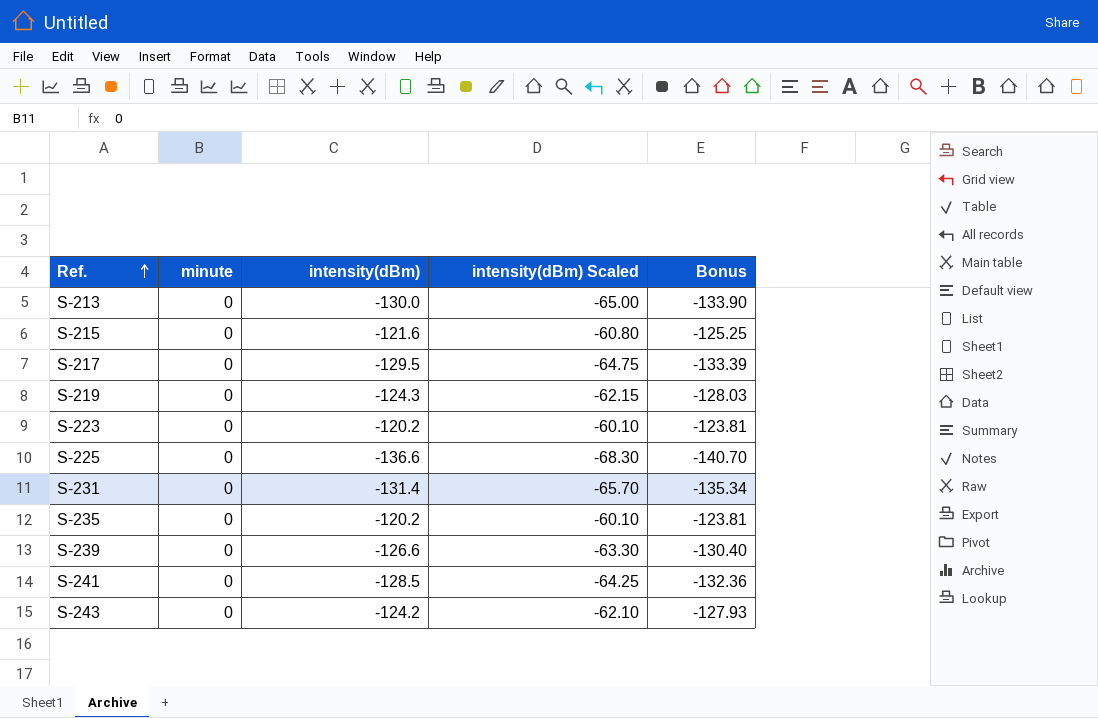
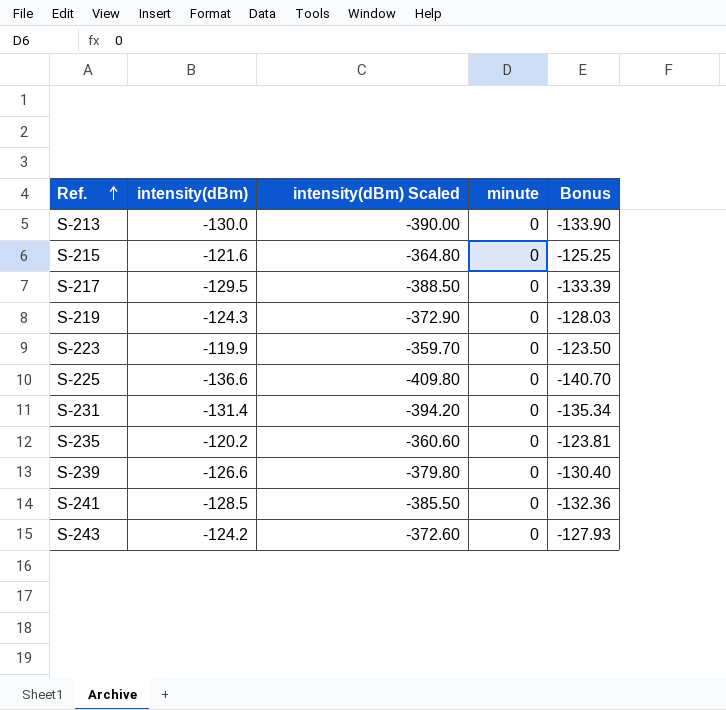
column intensity(dBm) Scaled | formula: [intensity(dBm)] * 0.5 -> [intensity(dBm)] * 3
column minute | position: 2 -> 4
S-223 | intensity(dBm): -120.2 -> -119.9
S-223 | Bonus: -123.81 -> -123.50

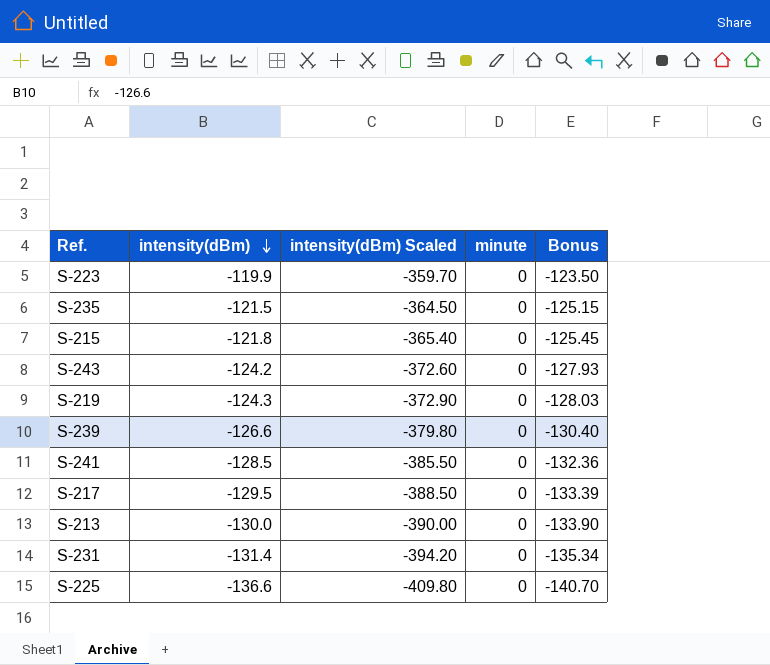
row order: Ref. ascending -> intensity(dBm) descending
S-235 | intensity(dBm): -120.2 -> -121.5
S-235 | intensity(dBm) Scaled: -360.60 -> -364.50
S-235 | Bonus: -123.81 -> -125.15
S-215 | intensity(dBm): -121.6 -> -121.8
S-215 | intensity(dBm) Scaled: -364.80 -> -365.40
S-215 | Bonus: -125.25 -> -125.45

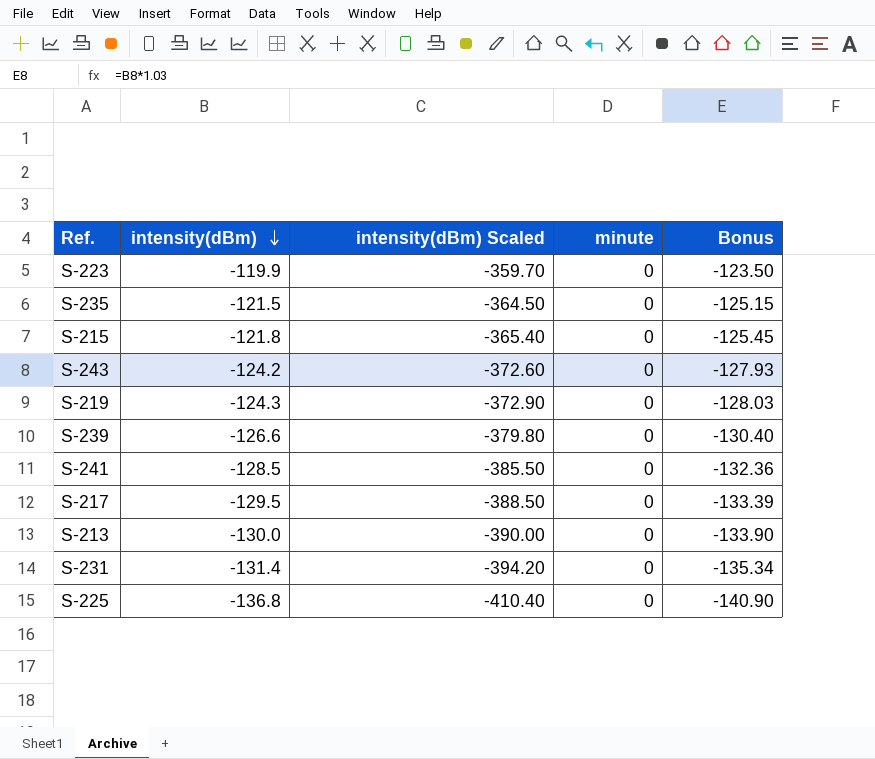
S-225 | intensity(dBm): -136.6 -> -136.8
S-225 | intensity(dBm) Scaled: -409.80 -> -410.40
S-225 | Bonus: -140.70 -> -140.90

